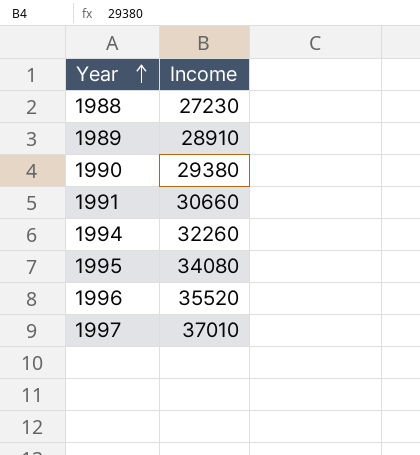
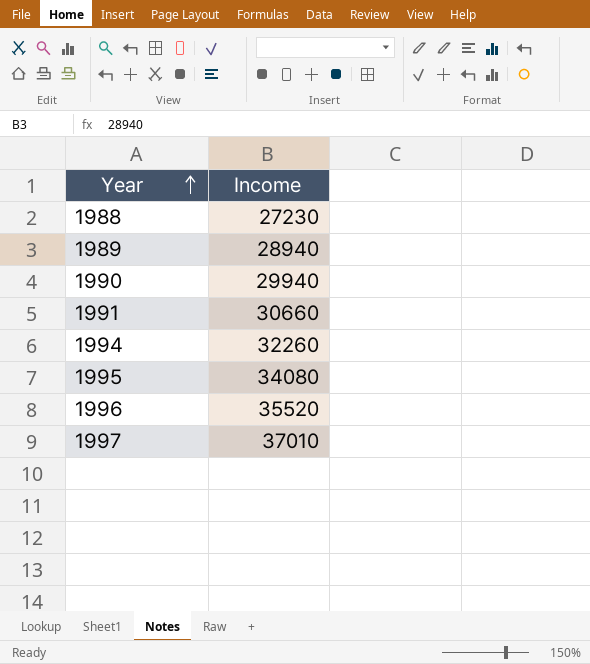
1989 | Income: 28910 -> 28940
1990 | Income: 29380 -> 29940

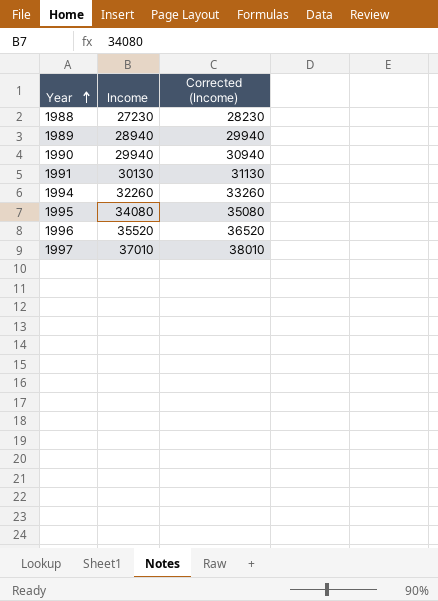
column Corrected (Income) | formula: none -> [Income] + 1000
1991 | Income: 30660 -> 30130

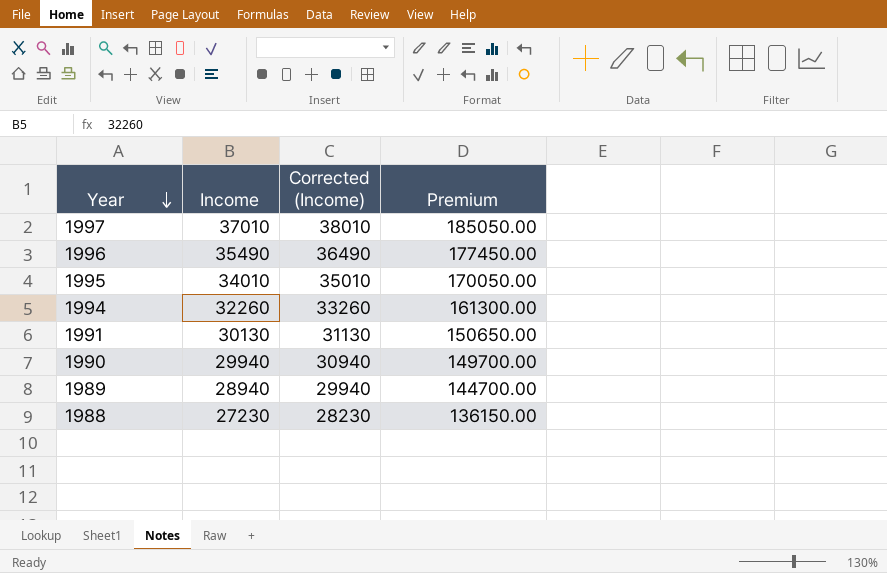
row order: Year ascending -> Year descending
column Premium | formula: none -> [Income] * 5
1996 | Income: 35520 -> 35490
1996 | Corrected (Income): 36520 -> 36490
1995 | Income: 34080 -> 34010
1995 | Corrected (Income): 35080 -> 35010

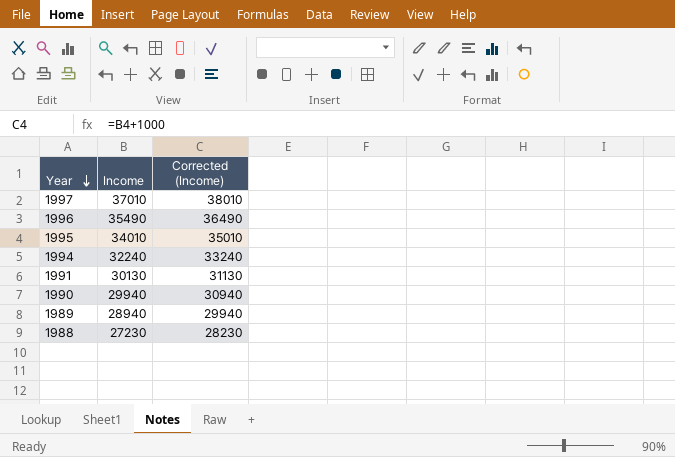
column Premium | formula: [Income] * 5 -> none
1994 | Income: 32260 -> 32240
1994 | Corrected (Income): 33260 -> 33240

